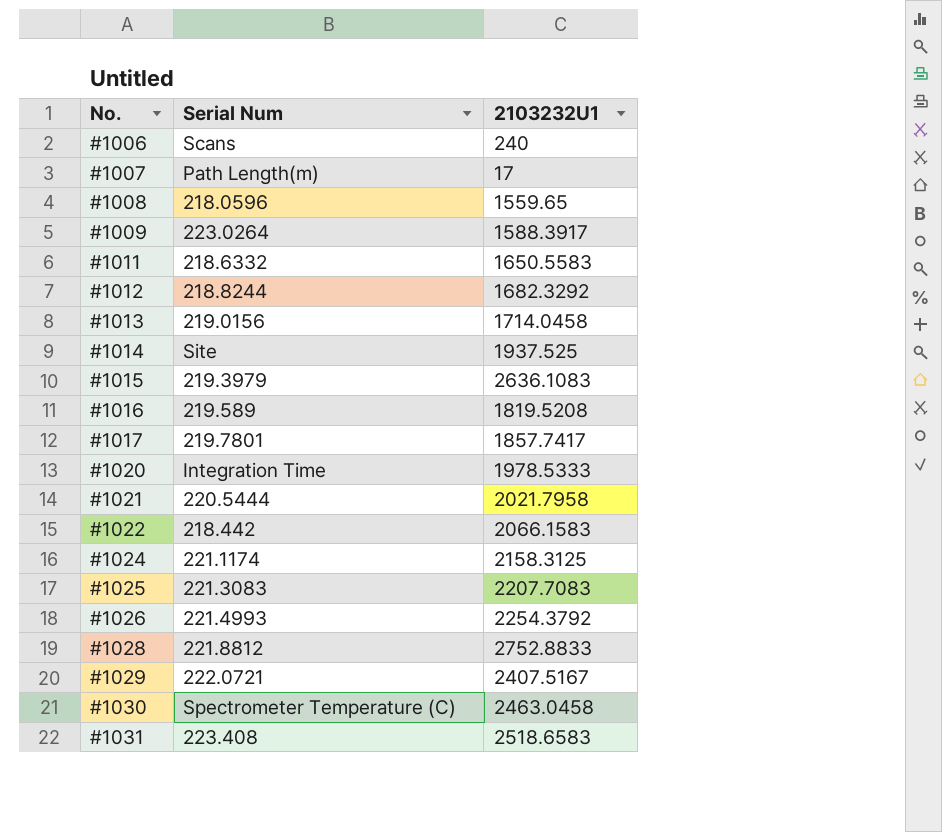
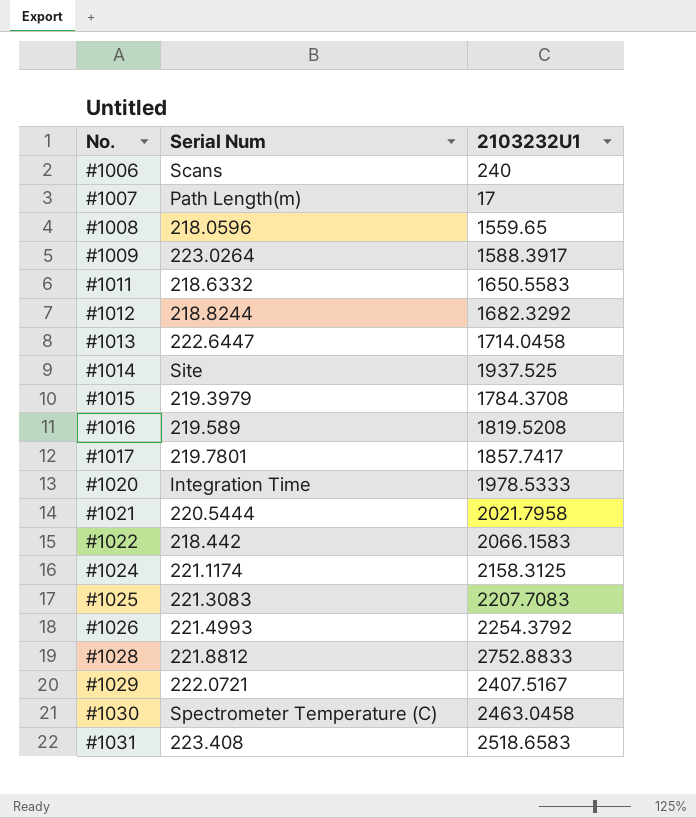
#1013 | Serial Num: 219.0156 -> 222.6447
#1015 | 2103232U1: 2636.1083 -> 1784.3708

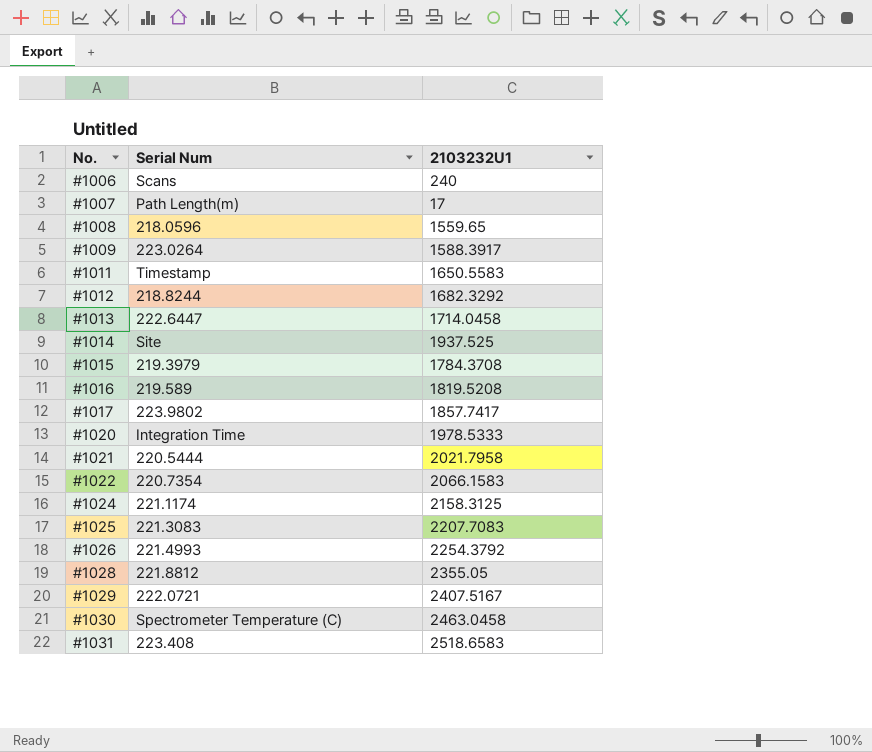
#1011 | Serial Num: 218.6332 -> Timestamp
#1017 | Serial Num: 219.7801 -> 223.9802
#1022 | Serial Num: 218.442 -> 220.7354
#1028 | 2103232U1: 2752.8833 -> 2355.05

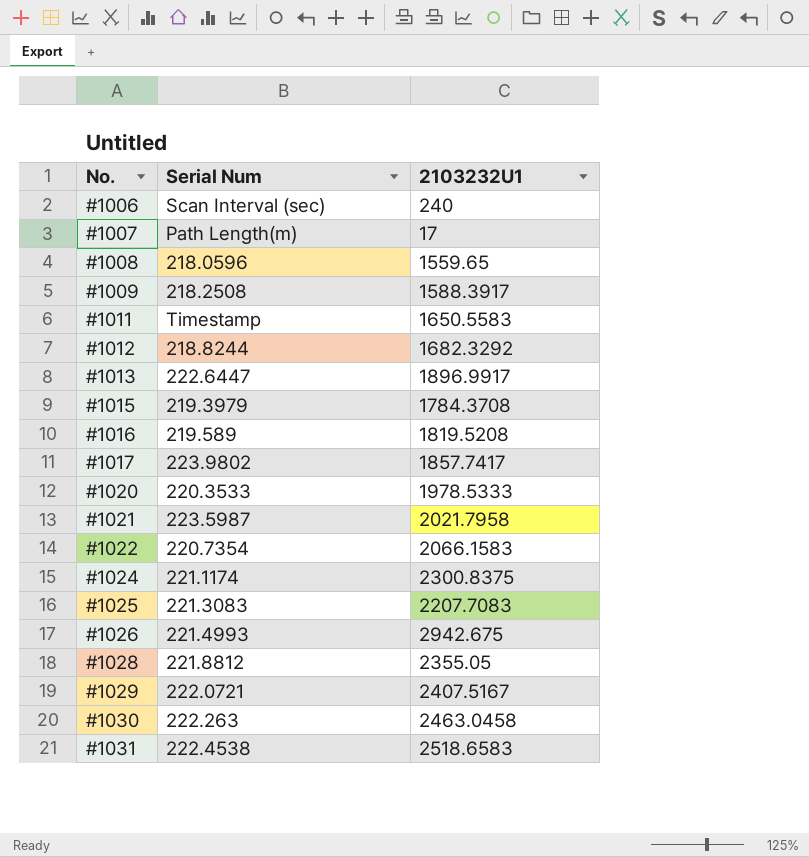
row #1014: Site | 1937.525 -> none
#1006 | Serial Num: Scans -> Scan Interval (sec)
#1009 | Serial Num: 223.0264 -> 218.2508
#1013 | 2103232U1: 1714.0458 -> 1896.9917
#1020 | Serial Num: Integration Time -> 220.3533
#1021 | Serial Num: 220.5444 -> 223.5987
#1024 | 2103232U1: 2158.3125 -> 2300.8375
#1026 | 2103232U1: 2254.3792 -> 2942.675
#1030 | Serial Num: Spectrometer Temperature (C) -> 222.263
#1031 | Serial Num: 223.408 -> 222.4538

